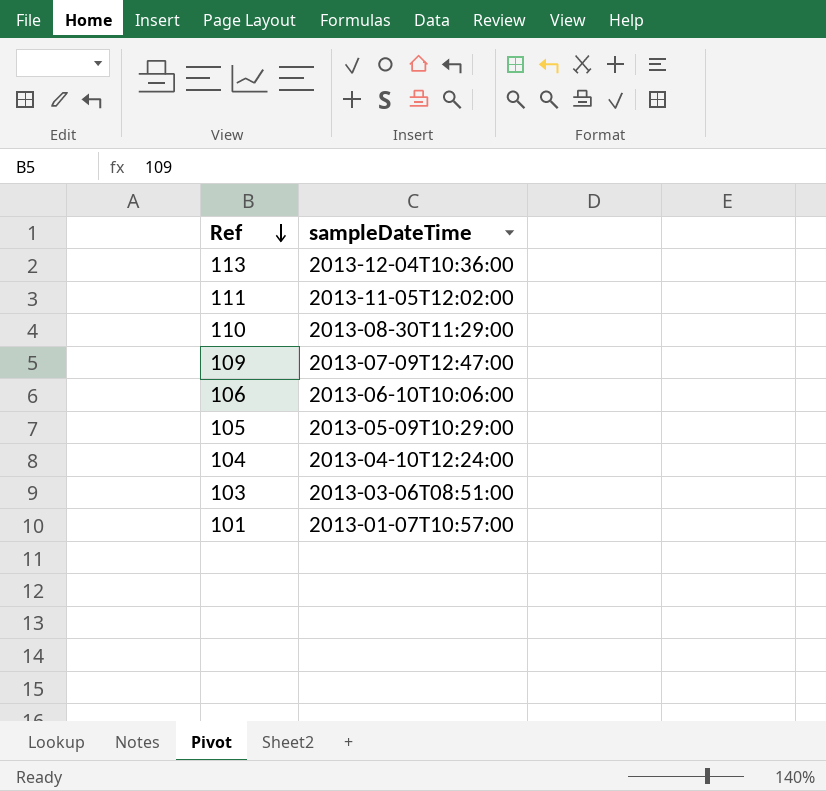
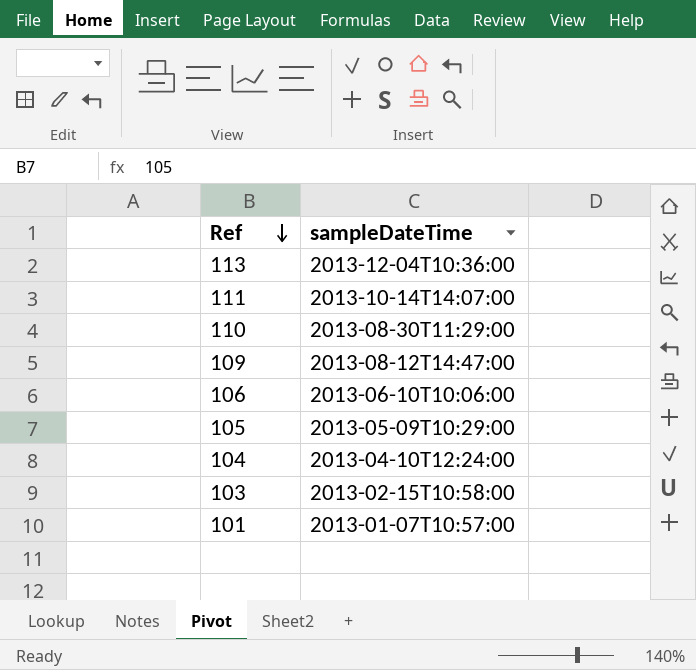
111 | sampleDateTime: 2013-11-05T12:02:00 -> 2013-10-14T14:07:00
109 | sampleDateTime: 2013-07-09T12:47:00 -> 2013-08-12T14:47:00
103 | sampleDateTime: 2013-03-06T08:51:00 -> 2013-02-15T10:58:00

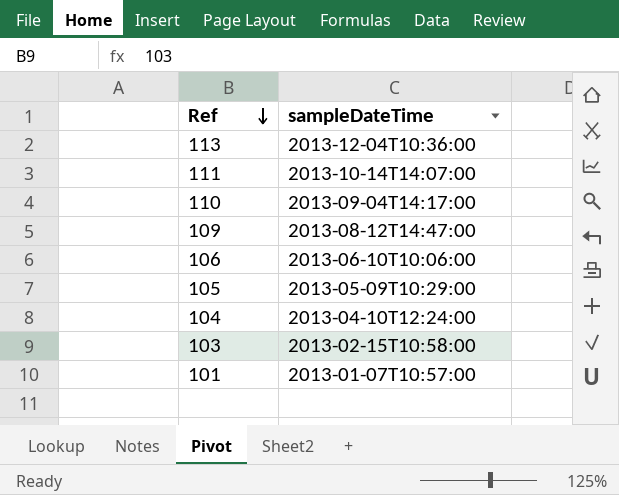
110 | sampleDateTime: 2013-08-30T11:29:00 -> 2013-09-04T14:17:00

